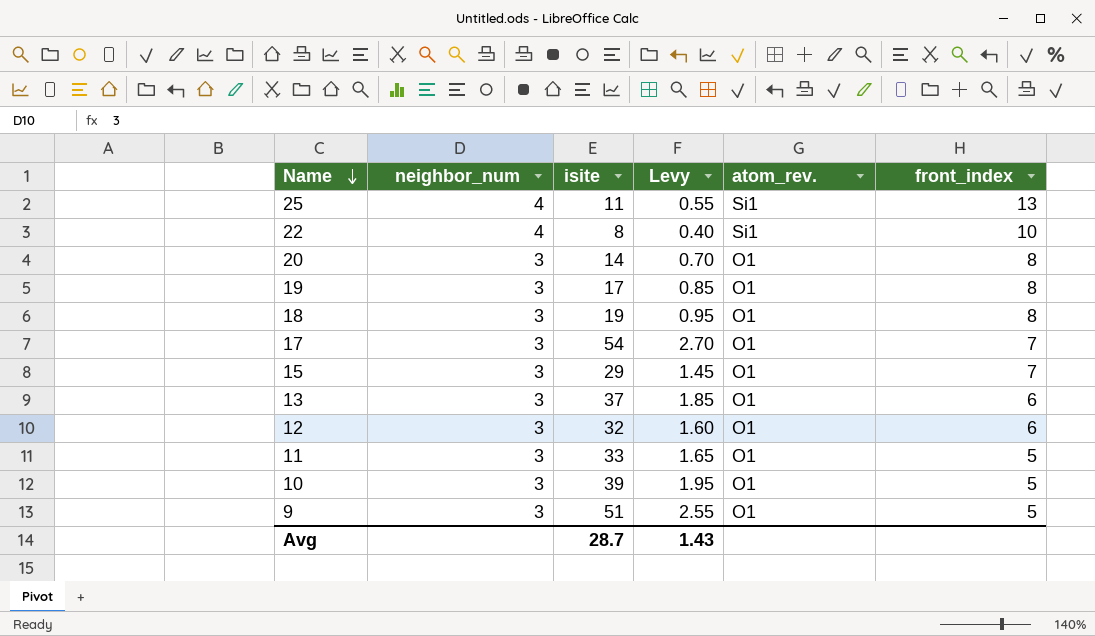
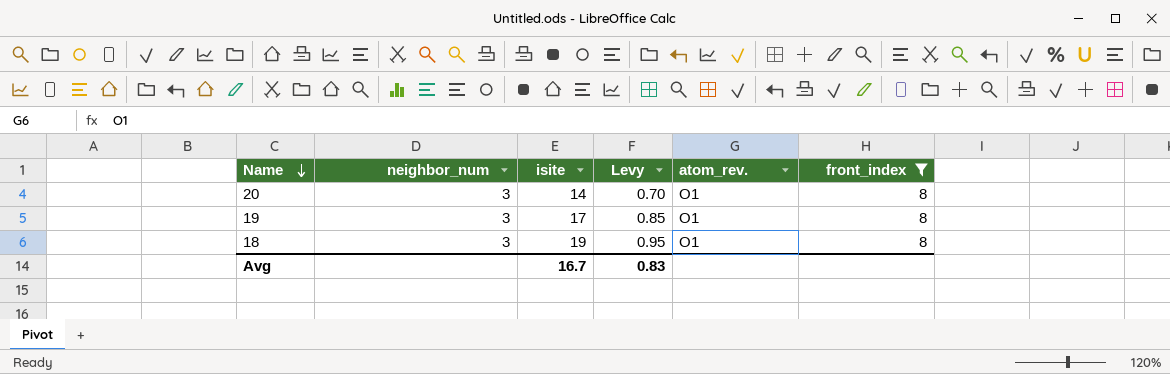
filter: none -> front_index = 8
Avg | isite: 28.7 -> 16.7
Avg | Levy: 1.43 -> 0.83

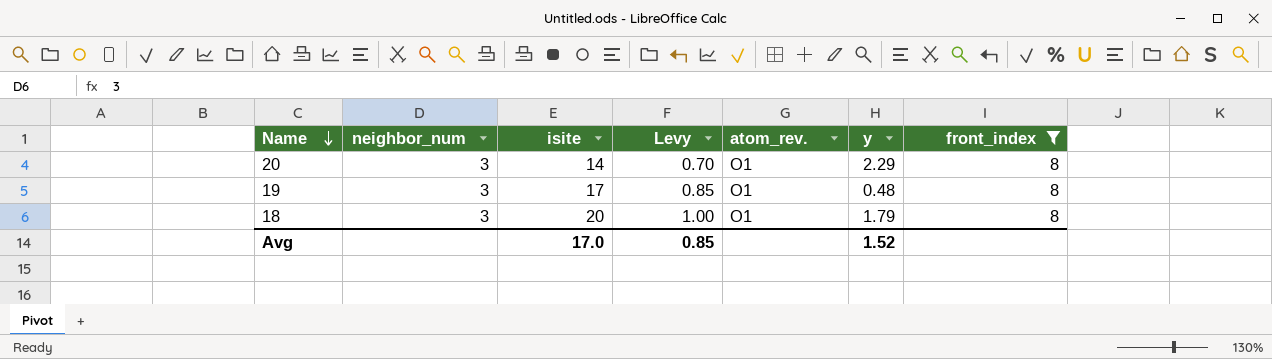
column y | position: none -> 6
18 | isite: 19 -> 20
18 | Levy: 0.95 -> 1.00
Avg | isite: 16.7 -> 17.0
Avg | Levy: 0.83 -> 0.85

